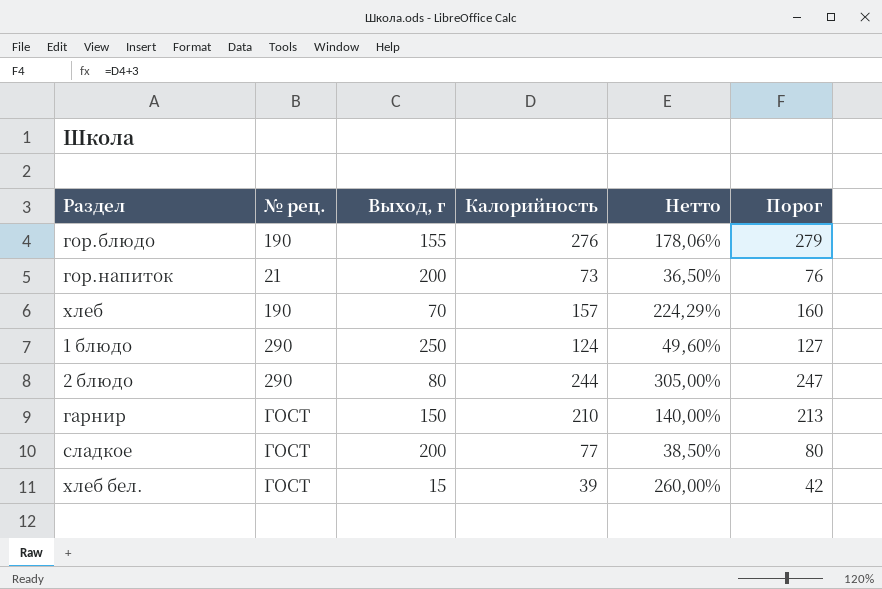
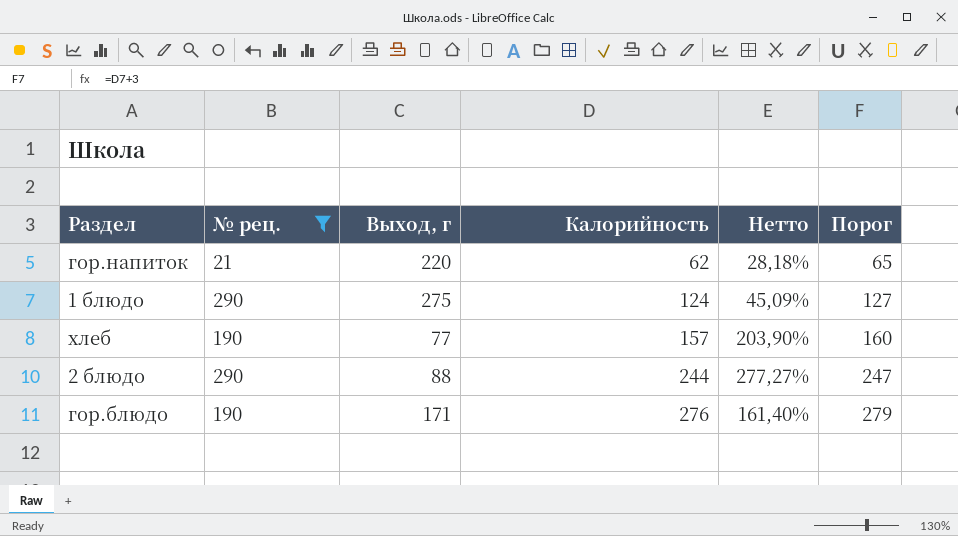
filter: none -> № рец. != ГОСТ
row order: none -> Калорийность ascending
гор.напиток | Выход, г: 200 -> 220
гор.напиток | Калорийность: 73 -> 62
гор.напиток | Нетто: 36,50% -> 28,18%
гор.напиток | Порог: 76 -> 65
1 блюдо | Выход, г: 250 -> 275
1 блюдо | Нетто: 49,60% -> 45,09%
хлеб | Выход, г: 70 -> 77
хлеб | Нетто: 224,29% -> 203,90%
2 блюдо | Выход, г: 80 -> 88
2 блюдо | Нетто: 305,00% -> 277,27%
гор.блюдо | Выход, г: 155 -> 171
гор.блюдо | Нетто: 178,06% -> 161,40%

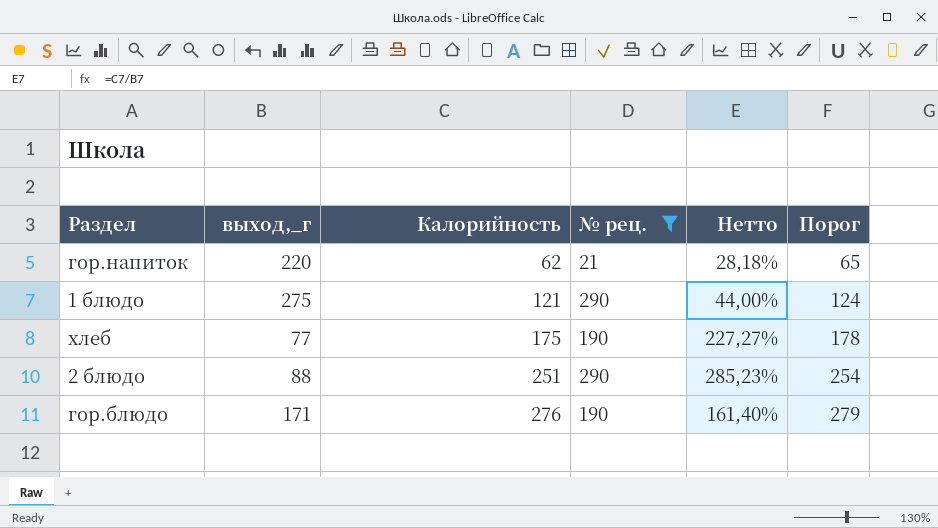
column name: Выход, г -> выход,_г
column № рец. | position: 2 -> 4
1 блюдо | Калорийность: 124 -> 121
1 блюдо | Нетто: 45,09% -> 44,00%
1 блюдо | Порог: 127 -> 124
хлеб | Калорийность: 157 -> 175
хлеб | Нетто: 203,90% -> 227,27%
хлеб | Порог: 160 -> 178
2 блюдо | Калорийность: 244 -> 251
2 блюдо | Нетто: 277,27% -> 285,23%
2 блюдо | Порог: 247 -> 254

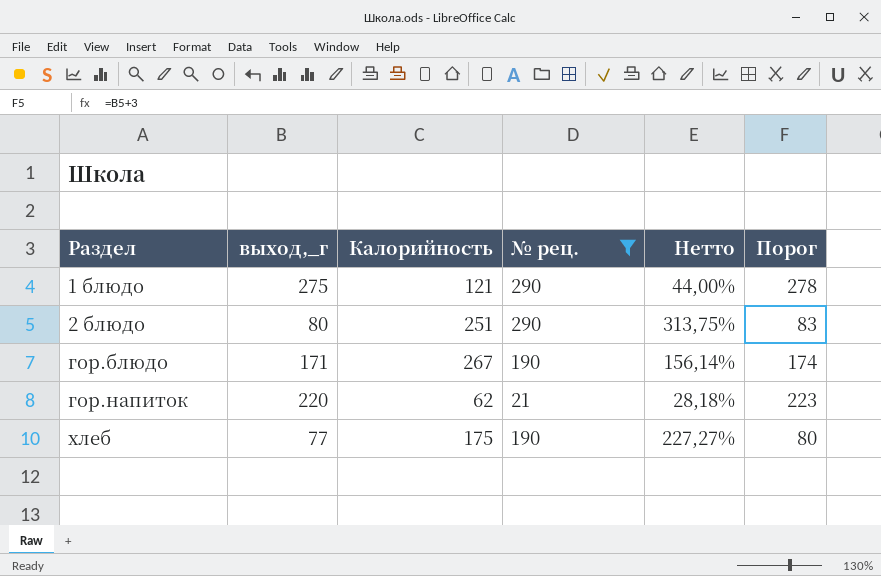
row order: Калорийность ascending -> Раздел ascending
column Порог | formula: [Калорийность] + 3 -> [выход,_г] + 3
2 блюдо | выход,_г: 88 -> 80
2 блюдо | Нетто: 285,23% -> 313,75%
гор.блюдо | Калорийность: 276 -> 267
гор.блюдо | Нетто: 161,40% -> 156,14%

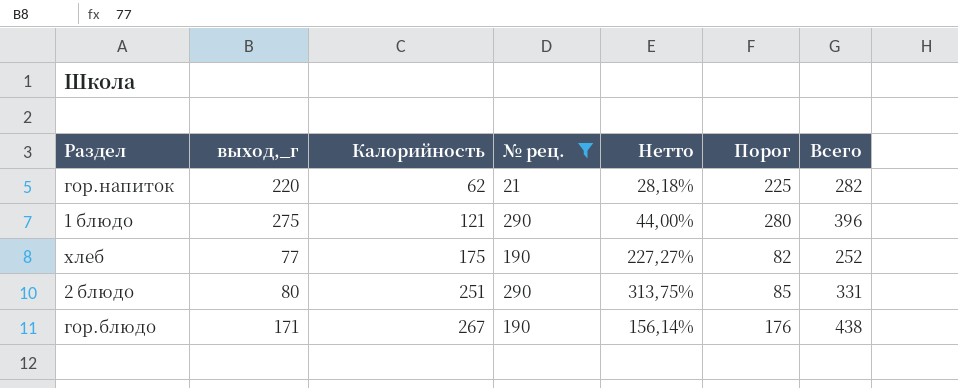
row order: Раздел ascending -> Калорийность ascending
column Порог | formula: [выход,_г] + 3 -> [выход,_г] + 5
column Всего | formula: none -> [выход,_г] + [Калорийность]

